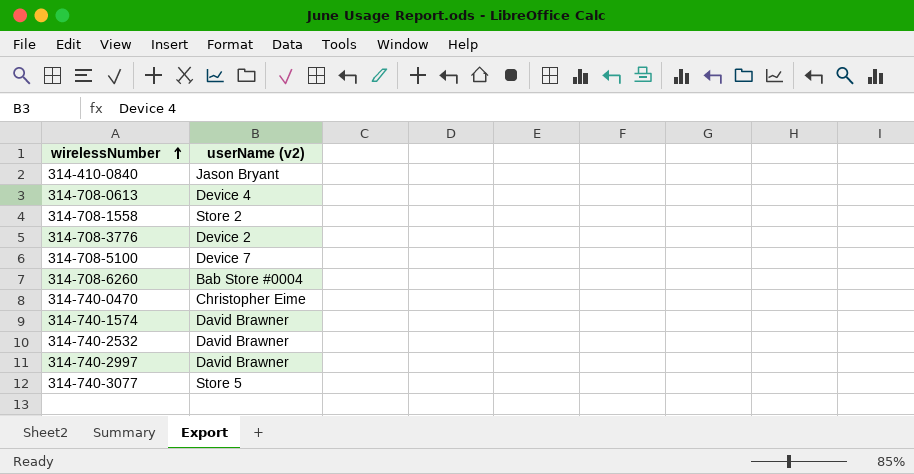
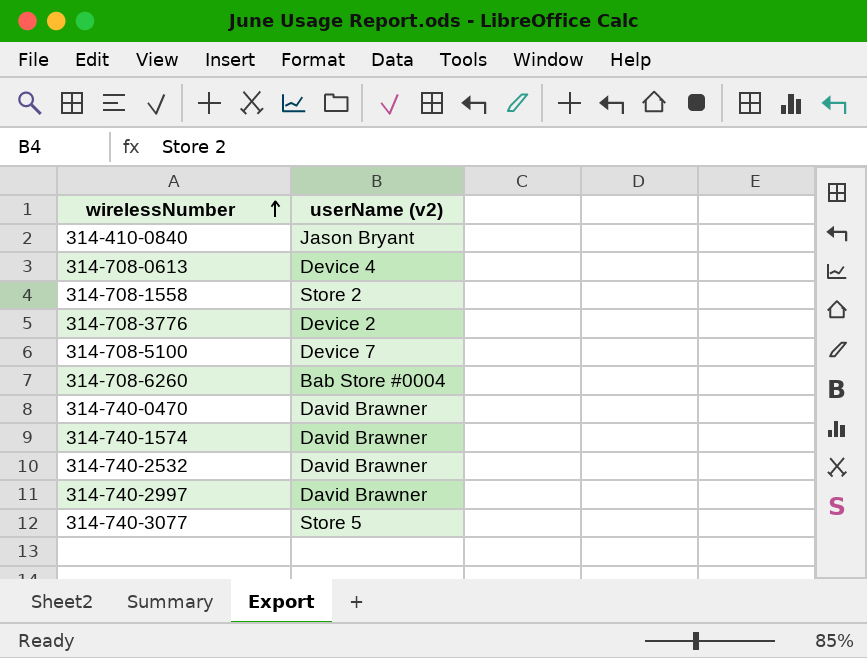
314-740-0470 | userName (v2): Christopher Eime -> David Brawner

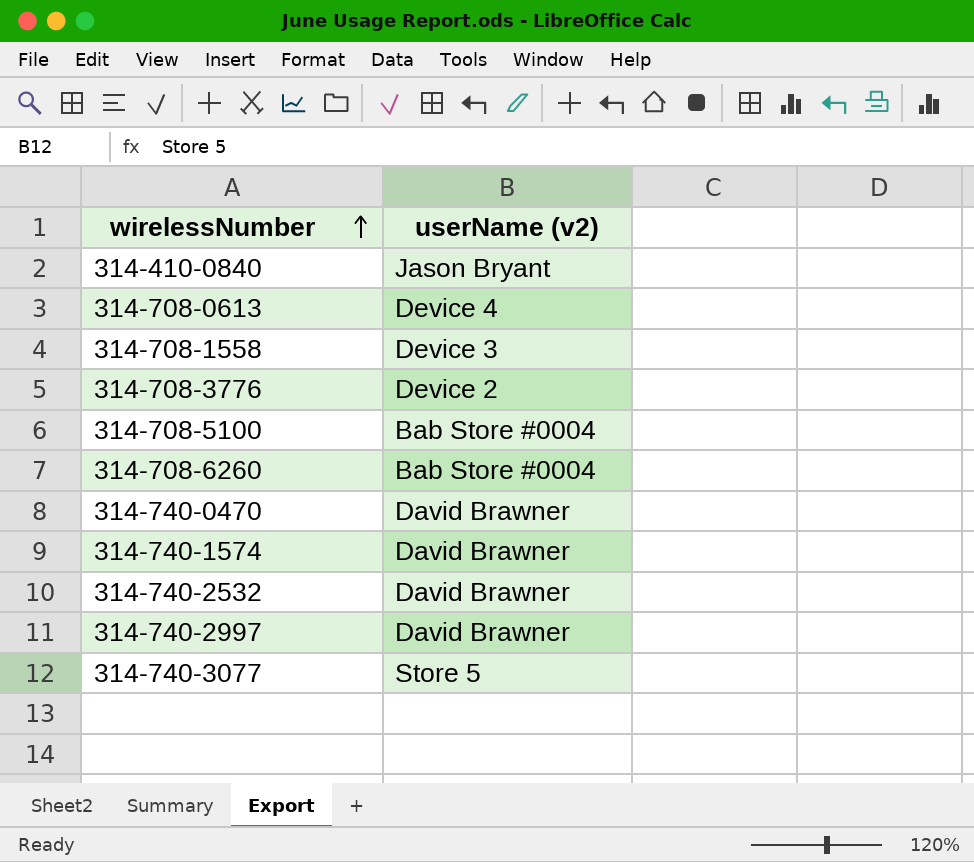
314-708-1558 | userName (v2): Store 2 -> Device 3
314-708-5100 | userName (v2): Device 7 -> Bab Store #0004

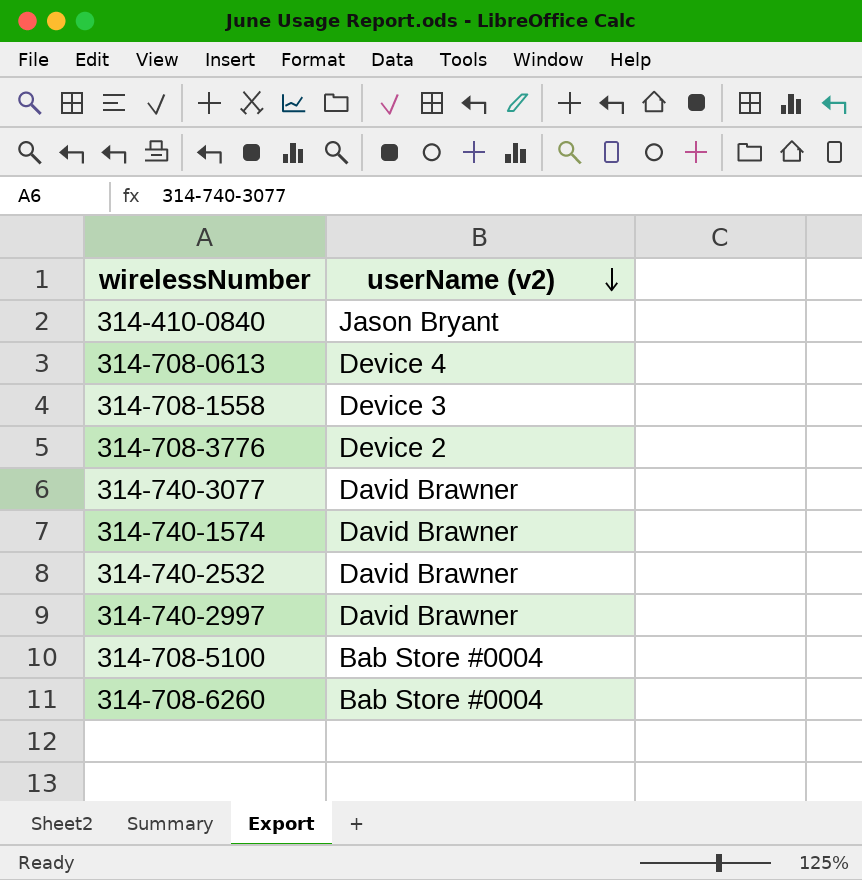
row order: wirelessNumber ascending -> userName (v2) descending
row 314-740-0470: David Brawner -> none
314-740-3077 | userName (v2): Store 5 -> David Brawner

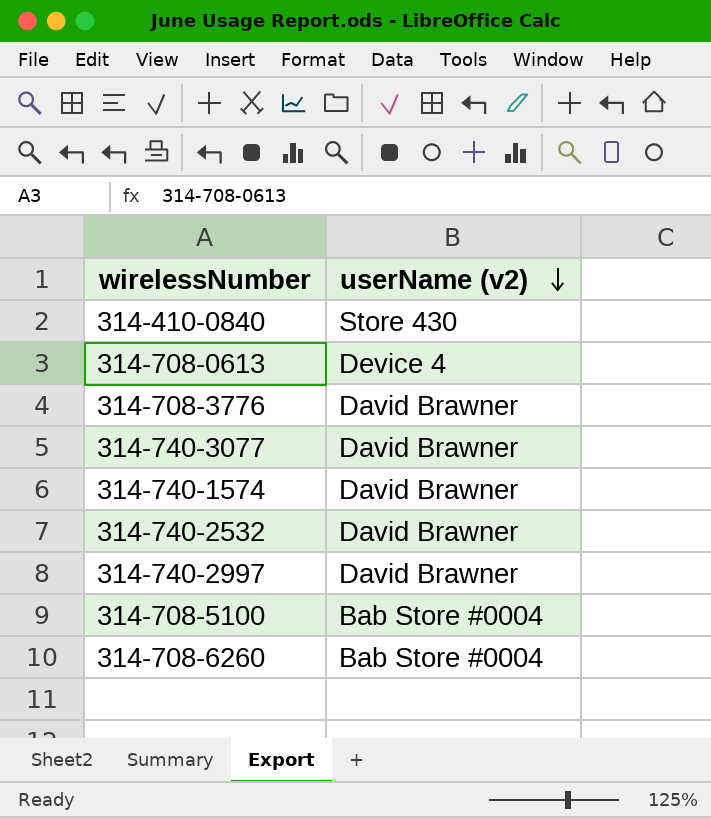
row 314-708-1558: Device 3 -> none
314-410-0840 | userName (v2): Jason Bryant -> Store 430
314-708-3776 | userName (v2): Device 2 -> David Brawner

